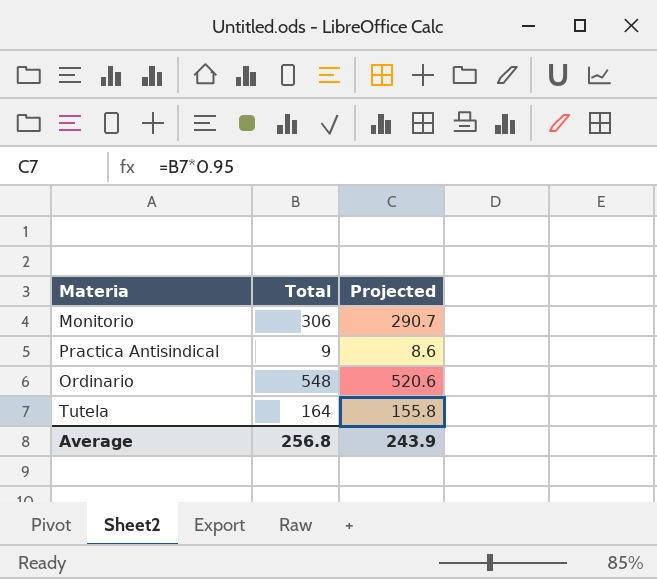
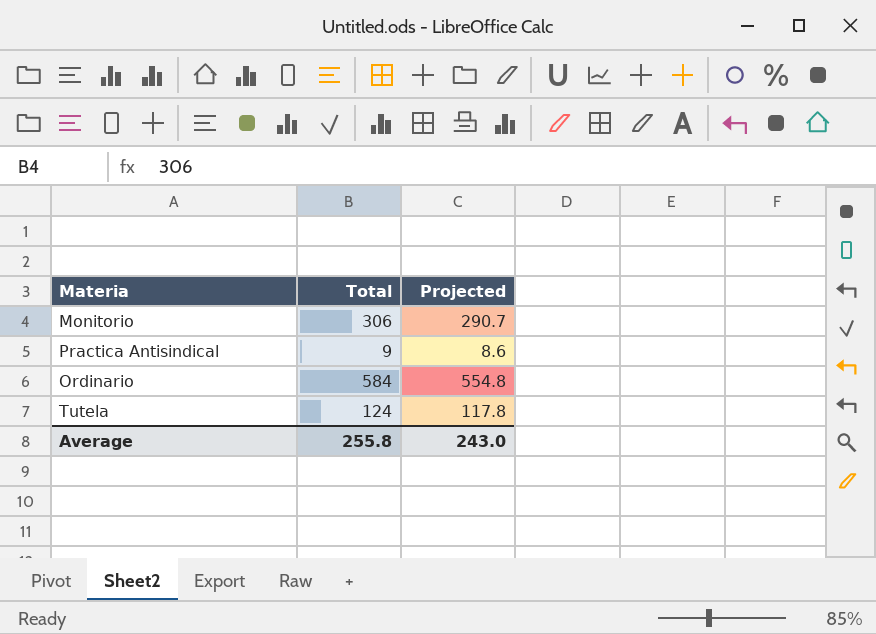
Ordinario | Total: 548 -> 584
Ordinario | Projected: 520.6 -> 554.8
Tutela | Total: 164 -> 124
Tutela | Projected: 155.8 -> 117.8
Average | Total: 256.8 -> 255.8
Average | Projected: 243.9 -> 243.0

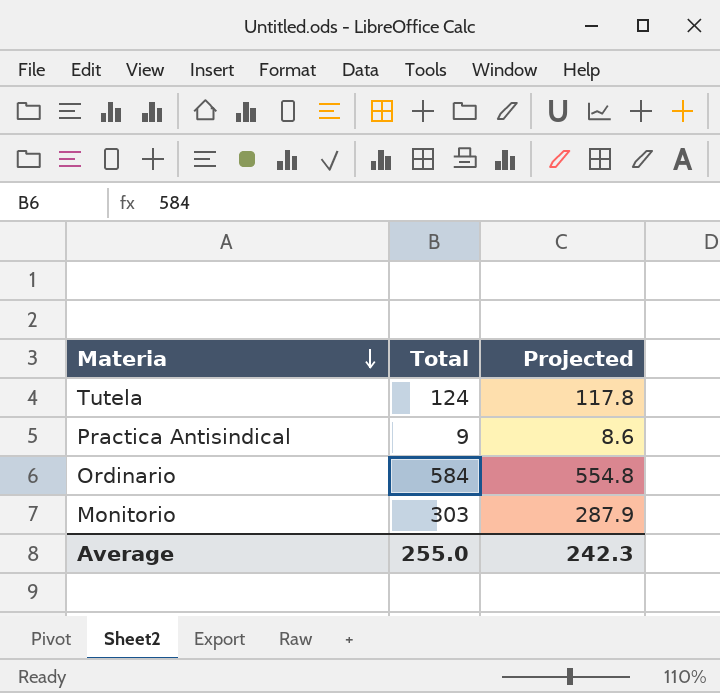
row order: none -> Materia descending
Monitorio | Total: 306 -> 303
Monitorio | Projected: 290.7 -> 287.9
Average | Total: 255.8 -> 255.0
Average | Projected: 243.0 -> 242.3

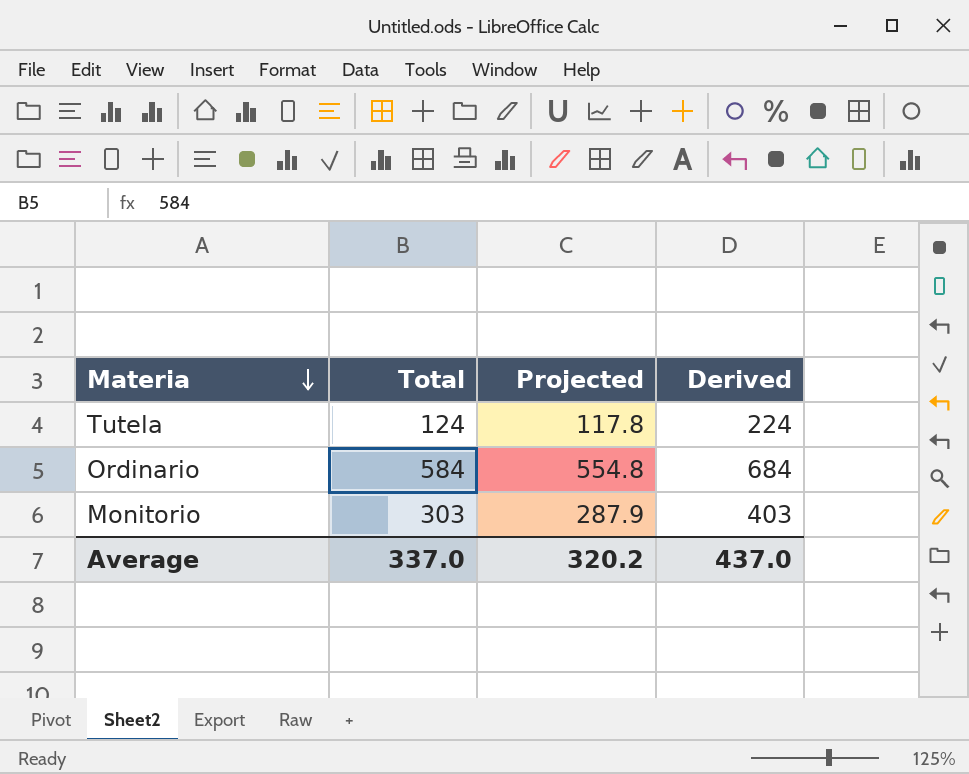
column Derived | formula: none -> [Total] + 100
row Practica Antisindical: 9 | 8.6 -> none
Average | Total: 255.0 -> 337.0
Average | Projected: 242.3 -> 320.2

